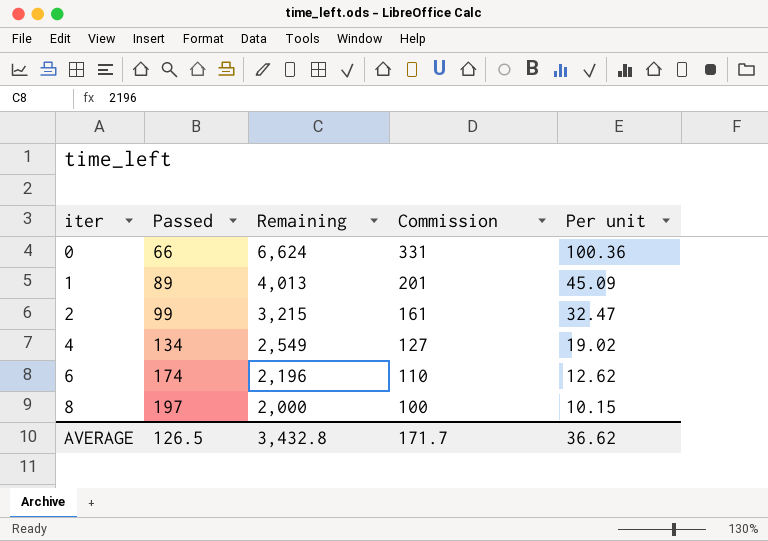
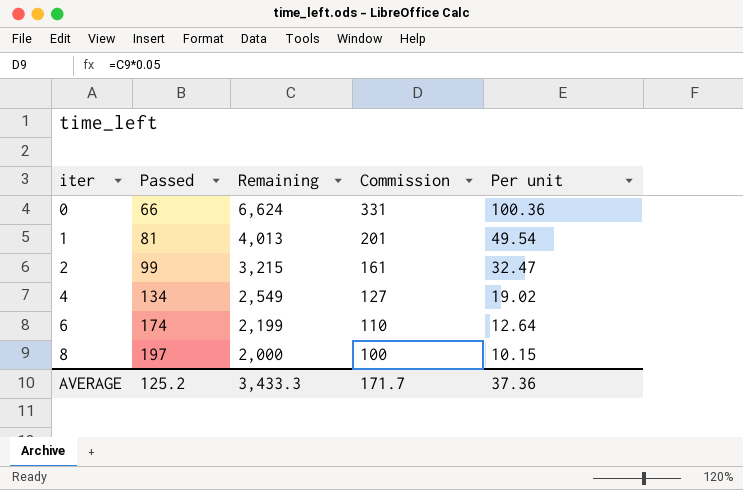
1 | Passed: 89 -> 81
1 | Per unit: 45.09 -> 49.54
6 | Remaining: 2,196 -> 2,199
6 | Per unit: 12.62 -> 12.64
AVERAGE | Passed: 126.5 -> 125.2
AVERAGE | Remaining: 3,432.8 -> 3,433.3
AVERAGE | Per unit: 36.62 -> 37.36

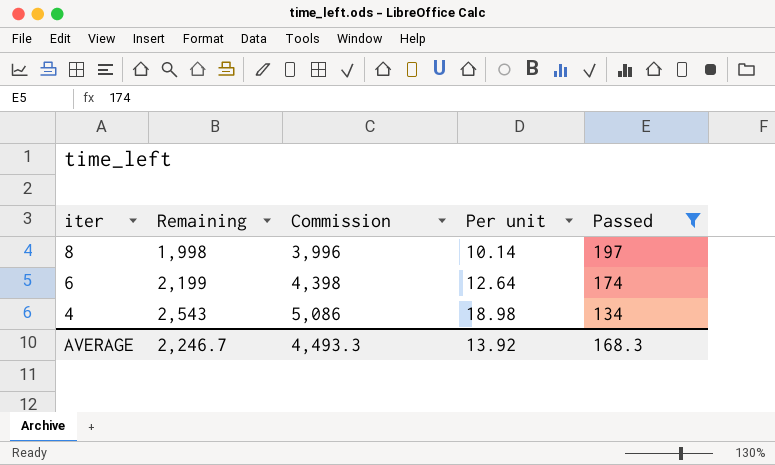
filter: none -> Passed >= 134
row order: iter ascending -> iter descending
column Commission | formula: [Remaining] * 0.05 -> [Remaining] * 2
column Passed | position: 2 -> 5
8 | Remaining: 2,000 -> 1,998
8 | Per unit: 10.15 -> 10.14
4 | Remaining: 2,549 -> 2,543
4 | Per unit: 19.02 -> 18.98
AVERAGE | Remaining: 3,433.3 -> 2,246.7
AVERAGE | Commission: 171.7 -> 4,493.3
AVERAGE | Per unit: 37.36 -> 13.92
AVERAGE | Passed: 125.2 -> 168.3

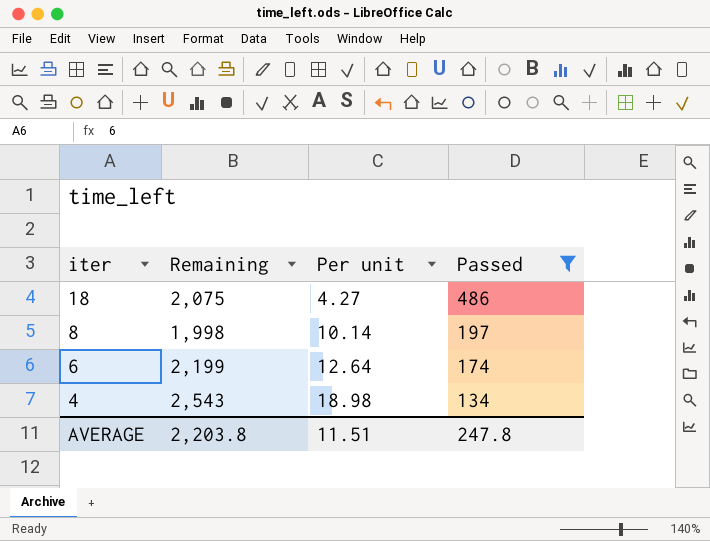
column Commission | formula: [Remaining] * 2 -> none
row 18: none -> 2,075 | 4.27 | 486
AVERAGE | Remaining: 2,246.7 -> 2,203.8
AVERAGE | Per unit: 13.92 -> 11.51
AVERAGE | Passed: 168.3 -> 247.8

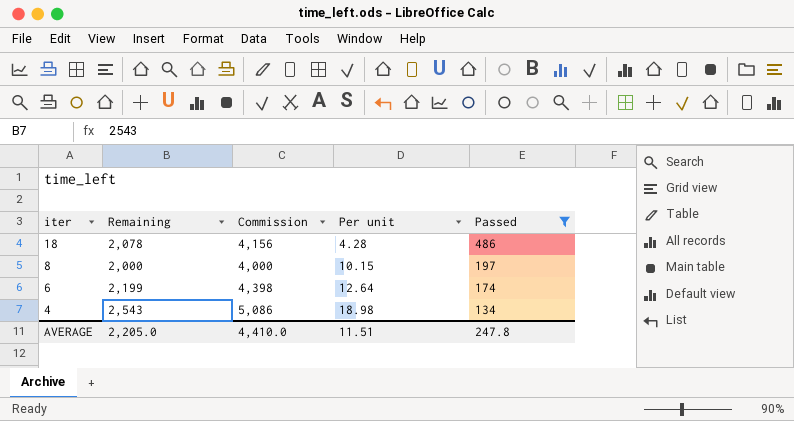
column Commission | formula: none -> [Remaining] * 2
18 | Remaining: 2,075 -> 2,078
18 | Per unit: 4.27 -> 4.28
8 | Remaining: 1,998 -> 2,000
8 | Per unit: 10.14 -> 10.15
AVERAGE | Remaining: 2,203.8 -> 2,205.0

